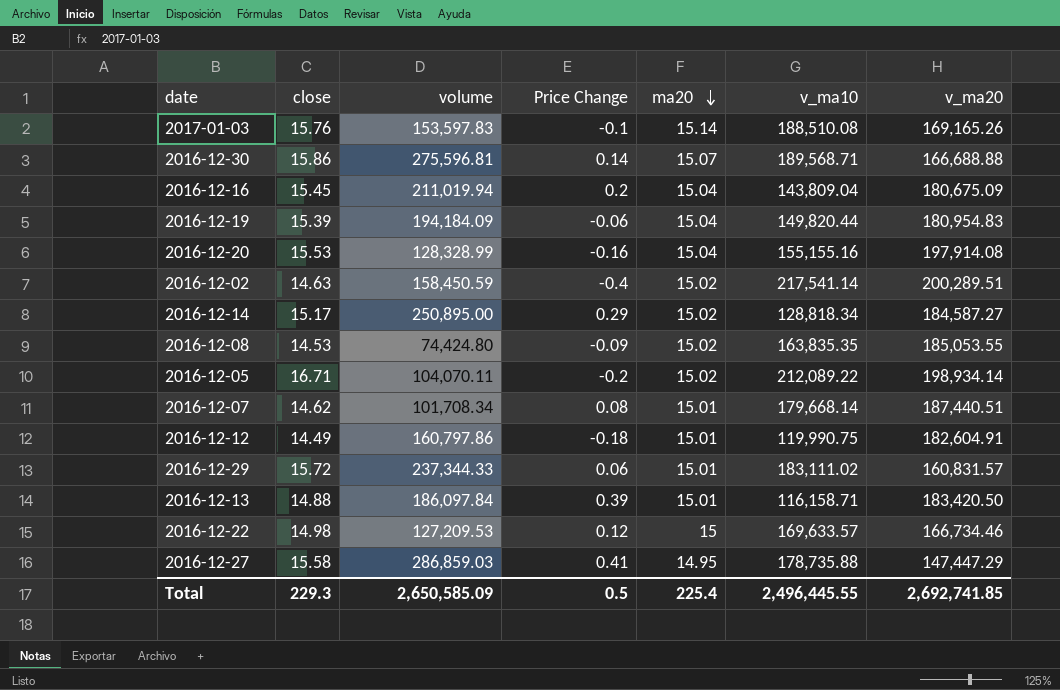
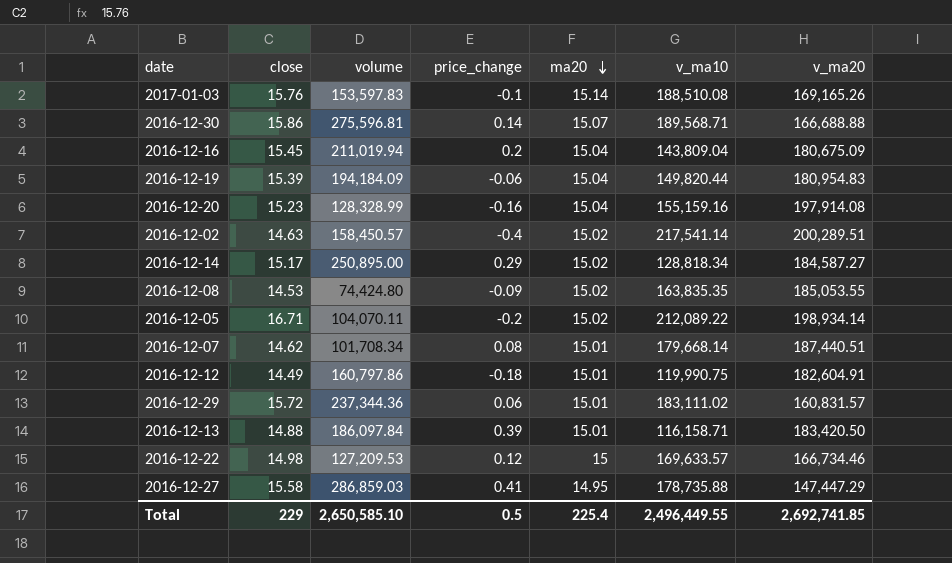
column name: Price Change -> price_change
2016-12-20 | close: 15.53 -> 15.23
2016-12-20 | v_ma10: 155,155.16 -> 155,159.16
2016-12-02 | volume: 158,450.59 -> 158,450.57
2016-12-29 | volume: 237,344.33 -> 237,344.36
Total | close: 229.3 -> 229
Total | volume: 2,650,585.09 -> 2,650,585.10
Total | v_ma10: 2,496,445.55 -> 2,496,449.55

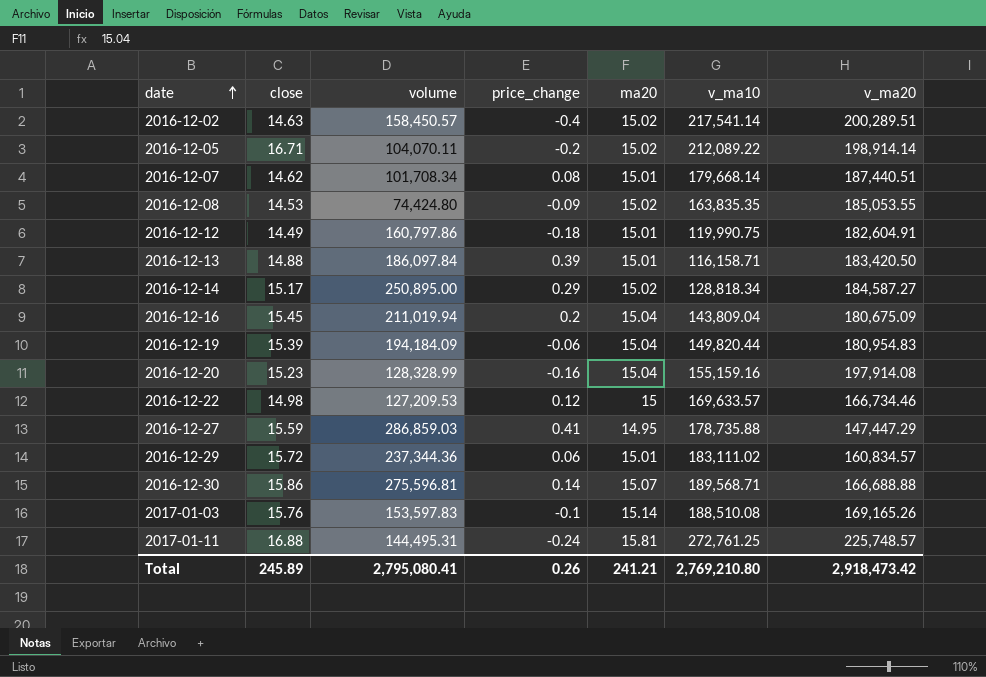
row order: ma20 descending -> date ascending
2016-12-05 | v_ma20: 198,934.14 -> 198,914.14
2016-12-27 | close: 15.58 -> 15.59
2016-12-29 | v_ma20: 160,831.57 -> 160,834.57
row 2017-01-11: none -> 16.88 | 144,495.31 | -0.24 | 15.81 | 272,761.25 | 225,748.57
Total | close: 229 -> 245.89
Total | volume: 2,650,585.10 -> 2,795,080.41
Total | price_change: 0.5 -> 0.26
Total | ma20: 225.4 -> 241.21
Total | v_ma10: 2,496,449.55 -> 2,769,210.80
Total | v_ma20: 2,692,741.85 -> 2,918,473.42

